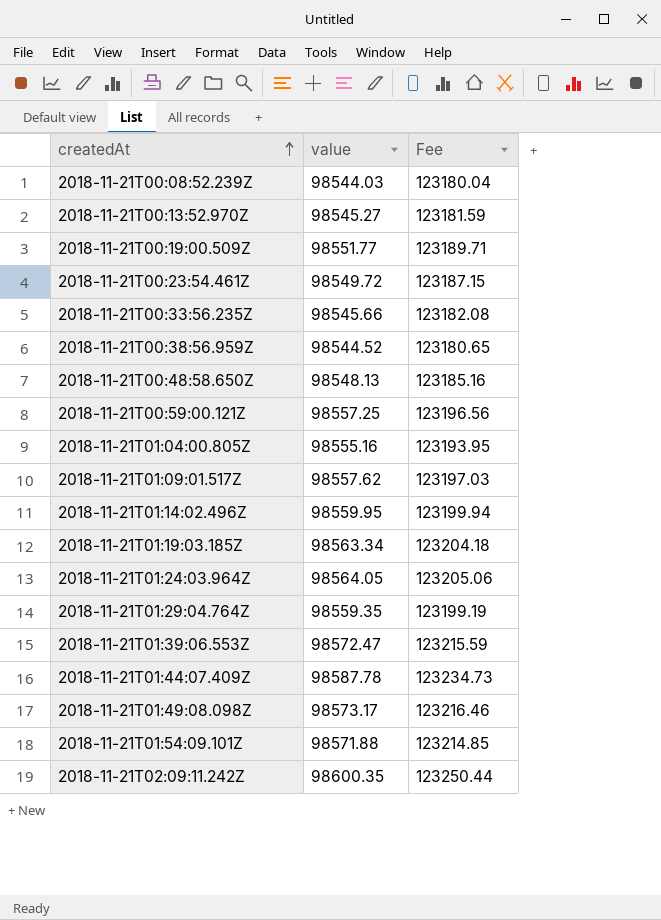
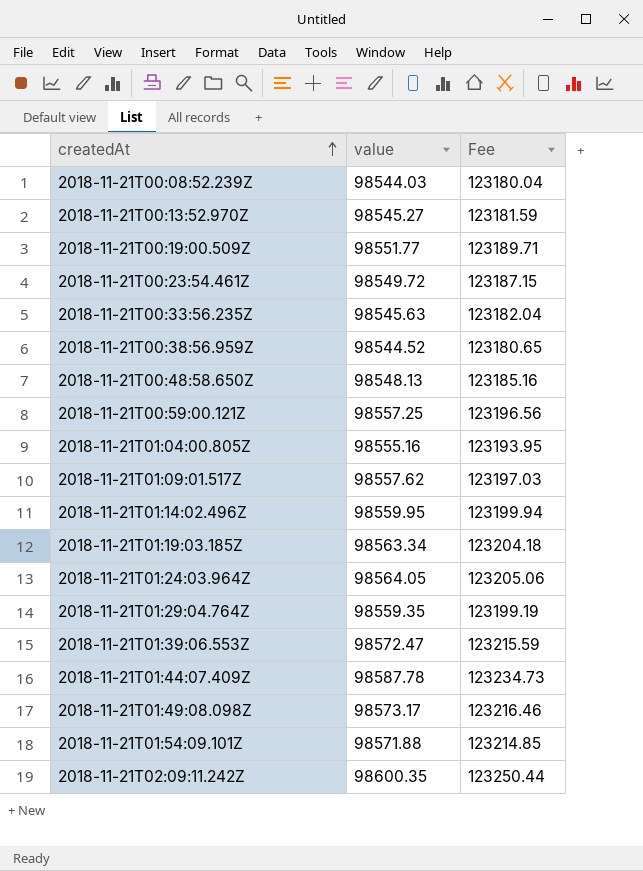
2018-11-21T00:33:56.235Z | value: 98545.66 -> 98545.63
2018-11-21T00:33:56.235Z | Fee: 123182.08 -> 123182.04

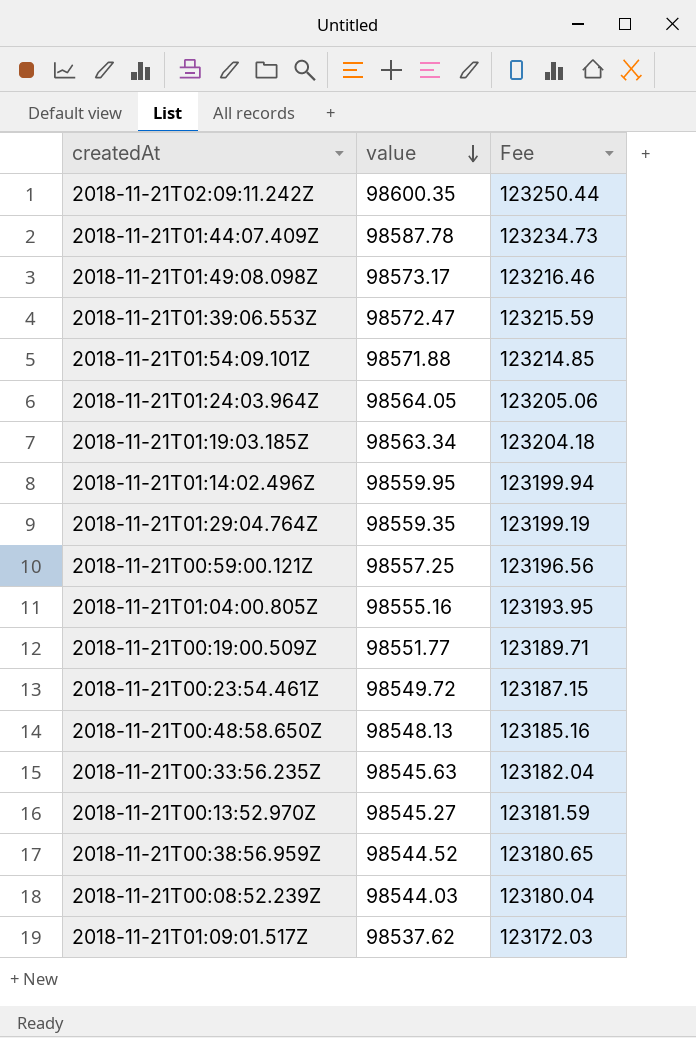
row order: createdAt ascending -> value descending
2018-11-21T01:09:01.517Z | value: 98557.62 -> 98537.62
2018-11-21T01:09:01.517Z | Fee: 123197.03 -> 123172.03

